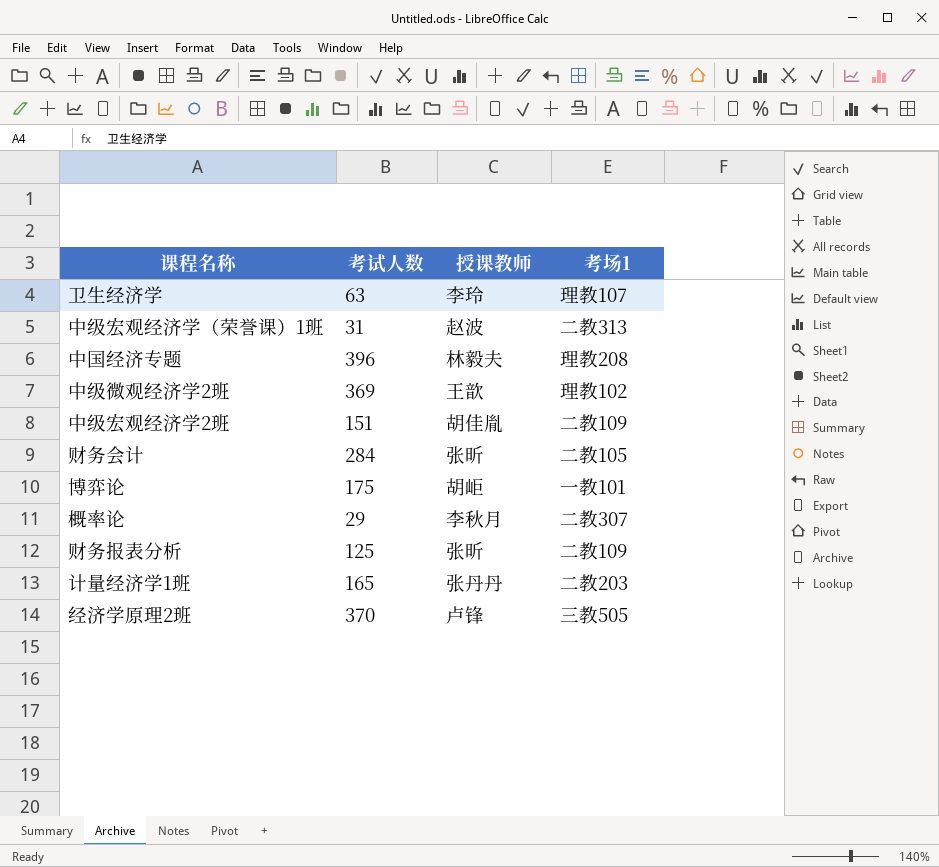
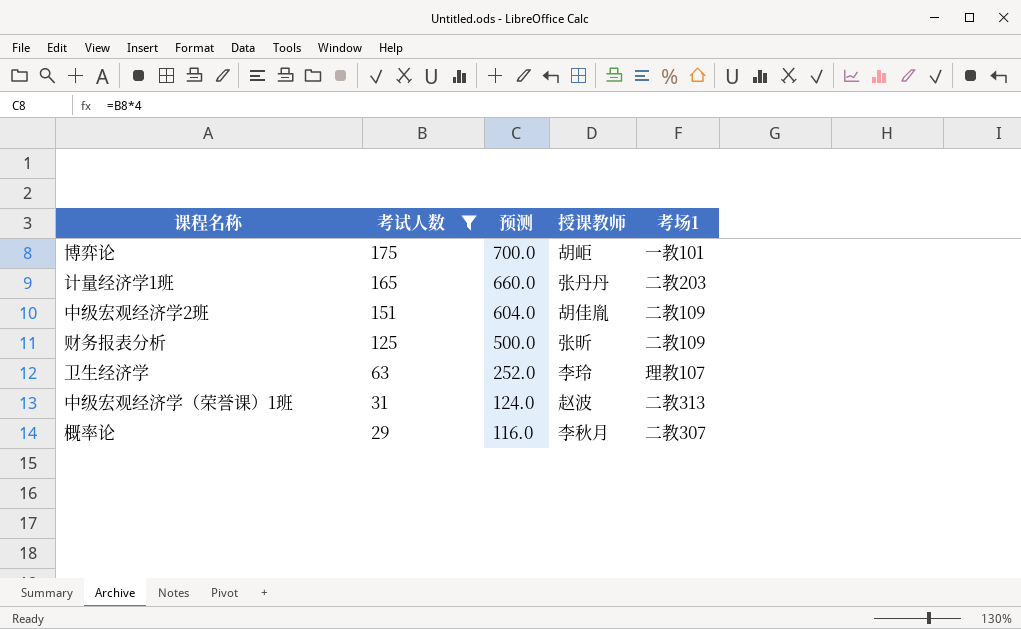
filter: none -> 考试人数 <= 175
row order: none -> 考试人数 descending
column 预测 | formula: none -> [考试人数] * 4

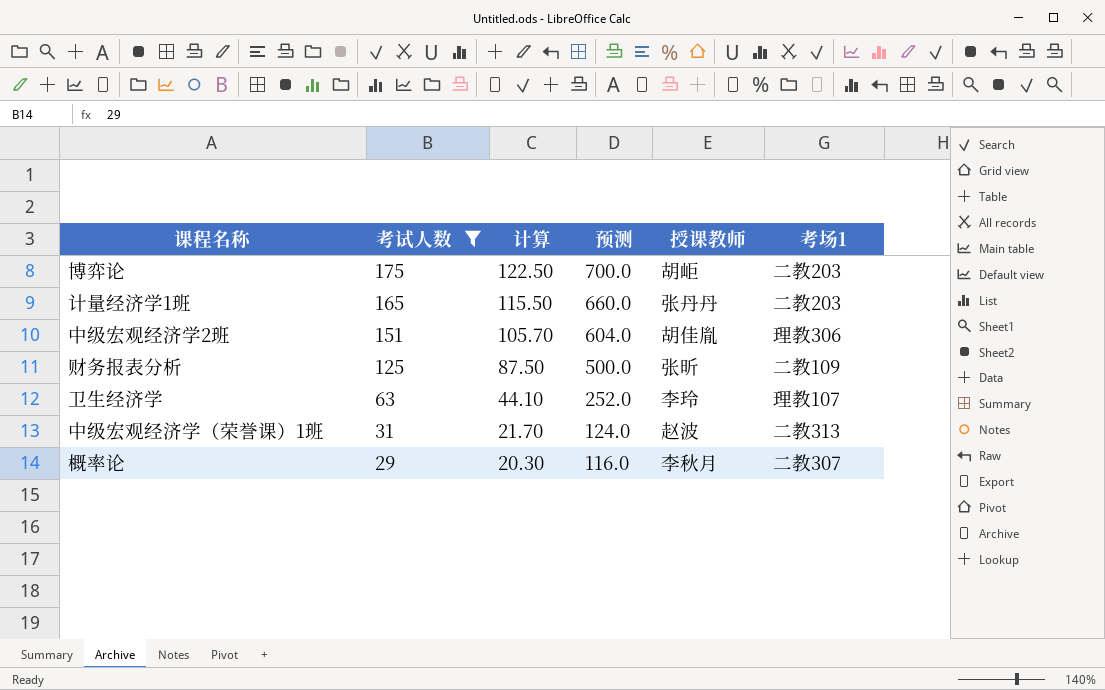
column 计算 | formula: none -> [考试人数] * 0.7
博弈论 | 考场1: 一教101 -> 二教203
中级宏观经济学2班 | 考场1: 二教109 -> 理教306

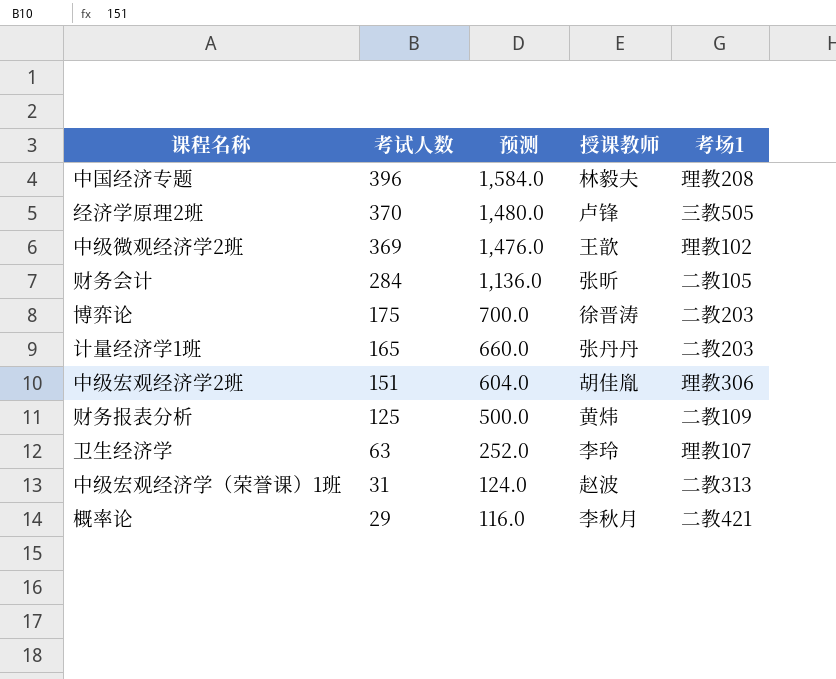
filter: 考试人数 <= 175 -> none
column 计算 | formula: [考试人数] * 0.7 -> none
博弈论 | 授课教师: 胡岠 -> 徐晋涛
财务报表分析 | 授课教师: 张昕 -> 黄炜
概率论 | 考场1: 二教307 -> 二教421

